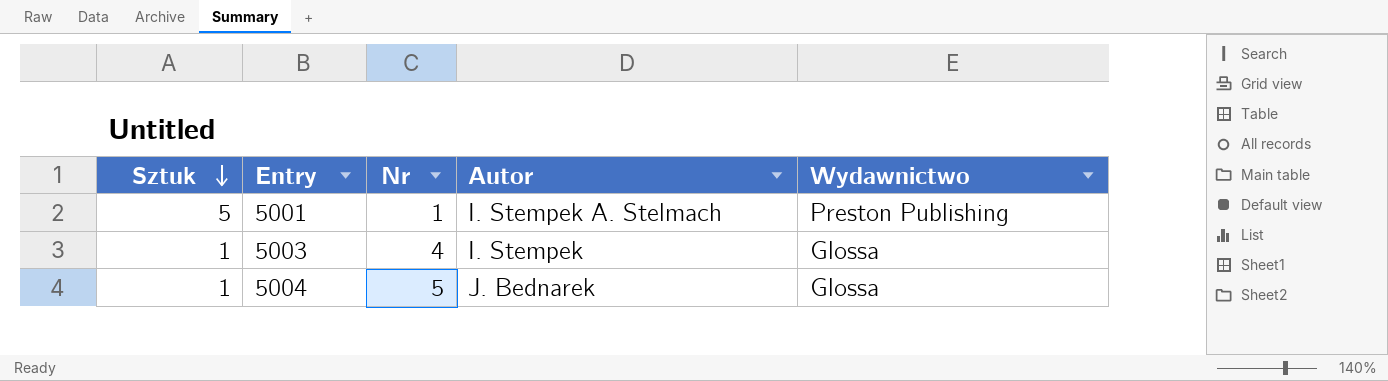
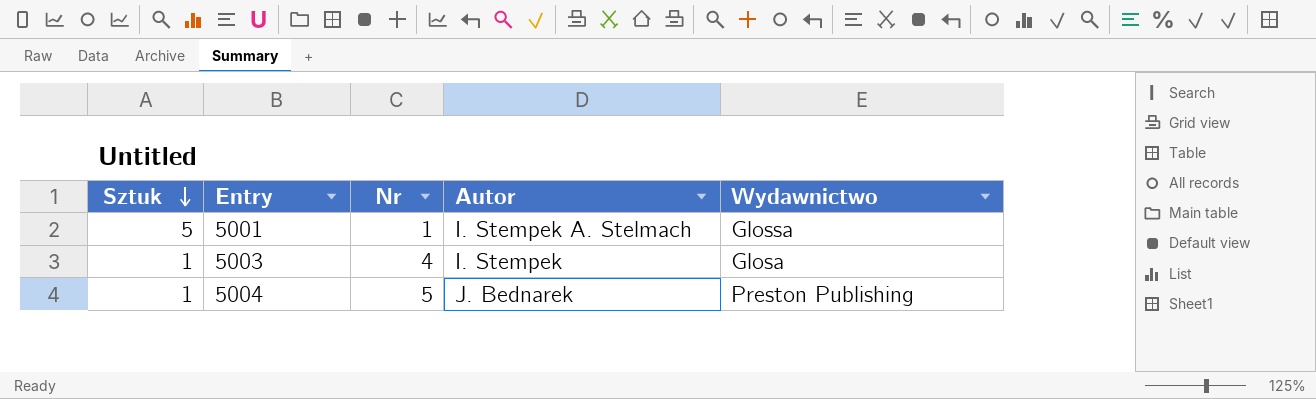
5001 | Wydawnictwo: Preston Publishing -> Glossa
5003 | Wydawnictwo: Glossa -> Glosa
5004 | Wydawnictwo: Glossa -> Preston Publishing

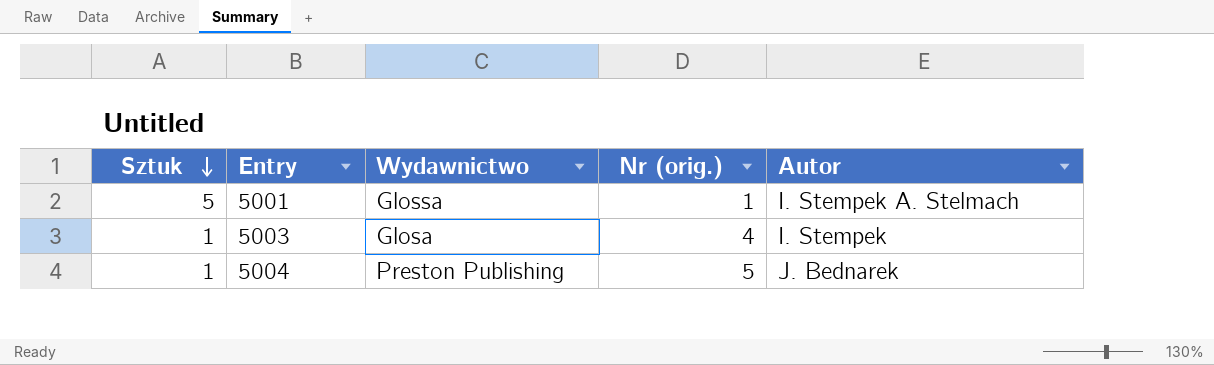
column Wydawnictwo | position: 5 -> 3
column name: Nr -> Nr (orig.)

